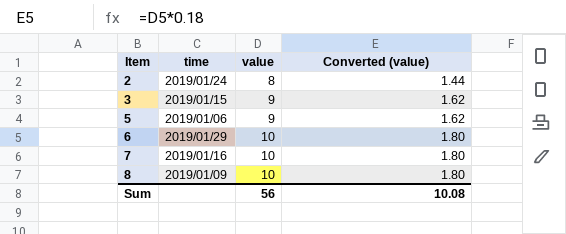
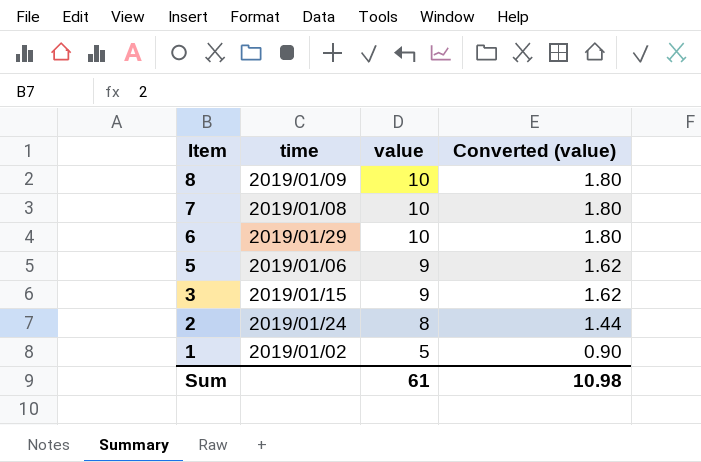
row order: Item ascending -> Item descending
7 | time: 2019/01/16 -> 2019/01/08
row 1: none -> 2019/01/02 | 5 | 0.90
Sum | value: 56 -> 61
Sum | Converted (value): 10.08 -> 10.98

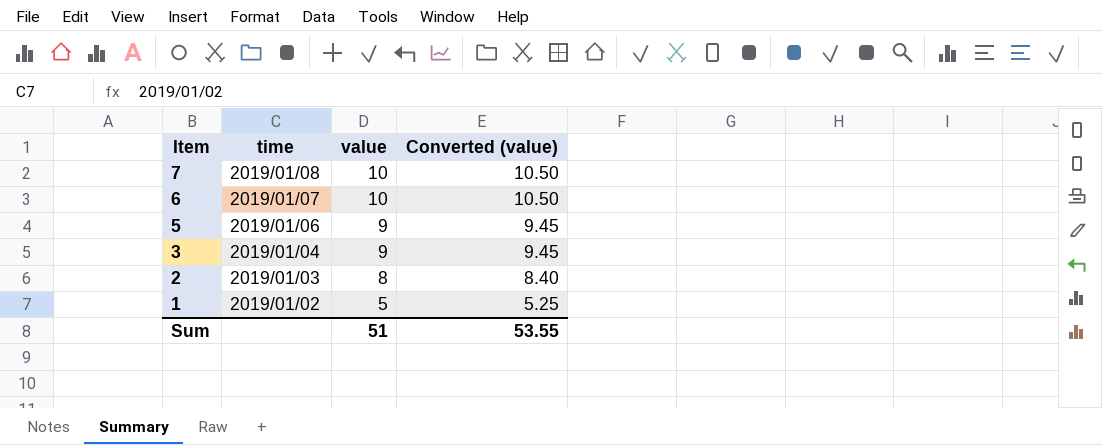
column Converted (value) | formula: [value] * 0.18 -> [value] * 1.05
row 8: 2019/01/09 | 10 | 1.80 -> none
6 | time: 2019/01/29 -> 2019/01/07
3 | time: 2019/01/15 -> 2019/01/04
2 | time: 2019/01/24 -> 2019/01/03
Sum | value: 61 -> 51
Sum | Converted (value): 10.98 -> 53.55

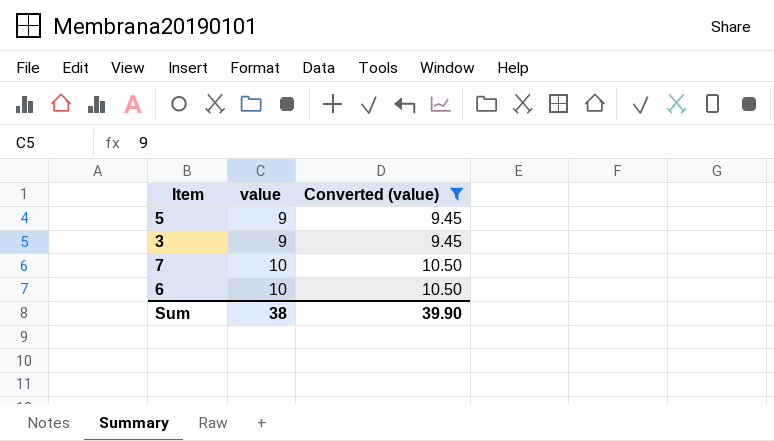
filter: none -> Converted (value) >= 9.45
row order: Item descending -> value ascending
column time | position: 2 -> none
Sum | value: 51 -> 38
Sum | Converted (value): 53.55 -> 39.90

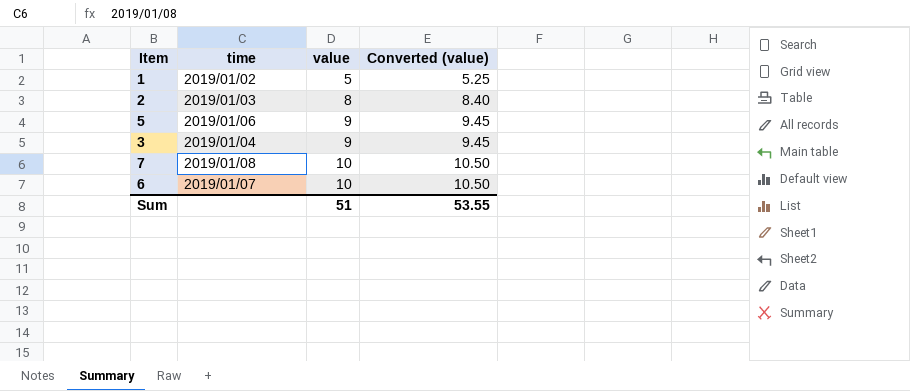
filter: Converted (value) >= 9.45 -> none
column time | position: none -> 2
Sum | value: 38 -> 51
Sum | Converted (value): 39.90 -> 53.55

